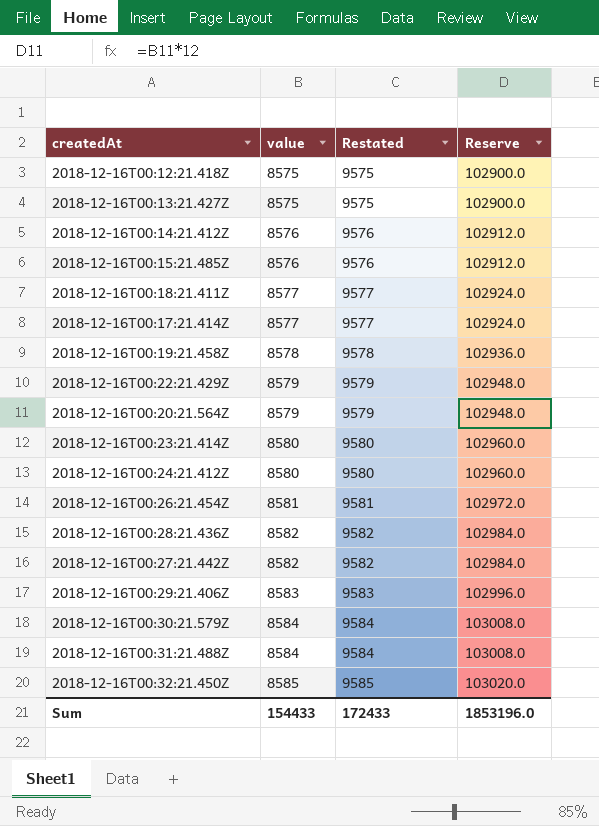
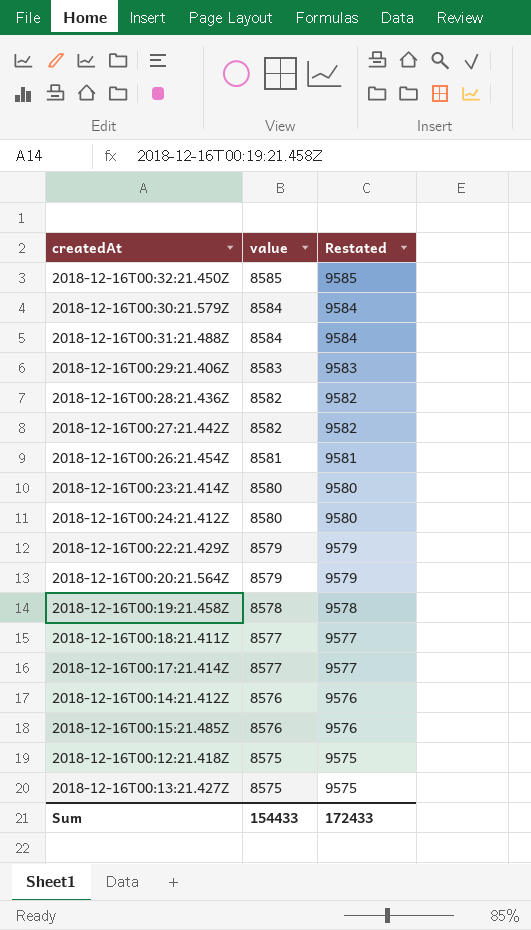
row order: value ascending -> value descending
column Reserve | formula: [value] * 12 -> none

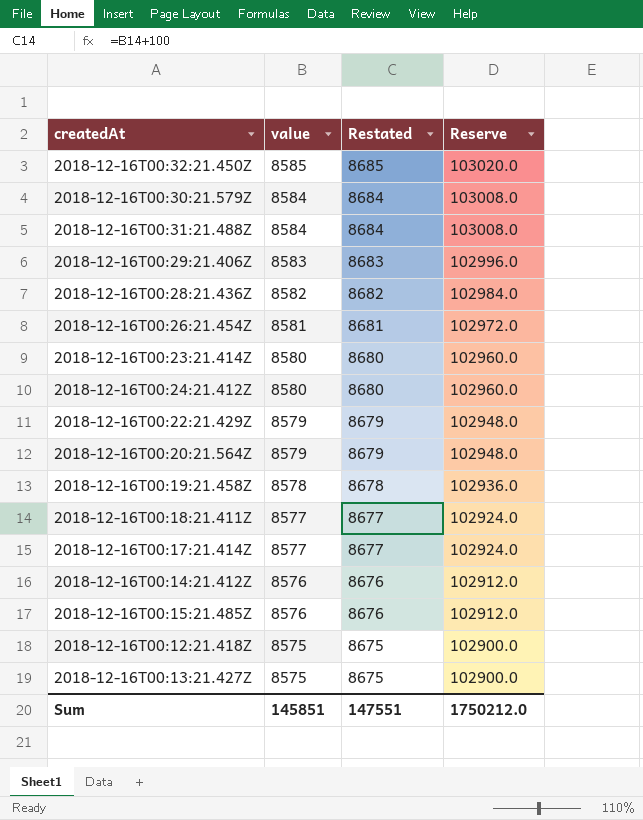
column Restated | formula: [value] + 1000 -> [value] + 100
column Reserve | formula: none -> [value] * 12
row 2018-12-16T00:27:21.442Z: 8582 | 9582 -> none
Sum | value: 154433 -> 145851
Sum | Restated: 172433 -> 147551

